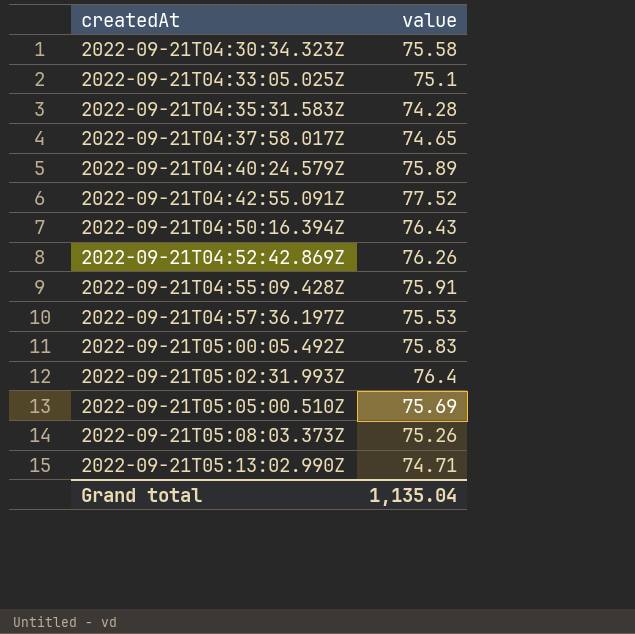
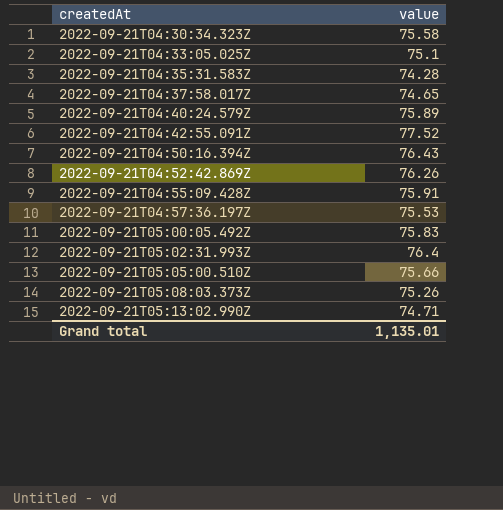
2022-09-21T05:05:00.510Z | value: 75.69 -> 75.66
Grand total | value: 1,135.04 -> 1,135.01

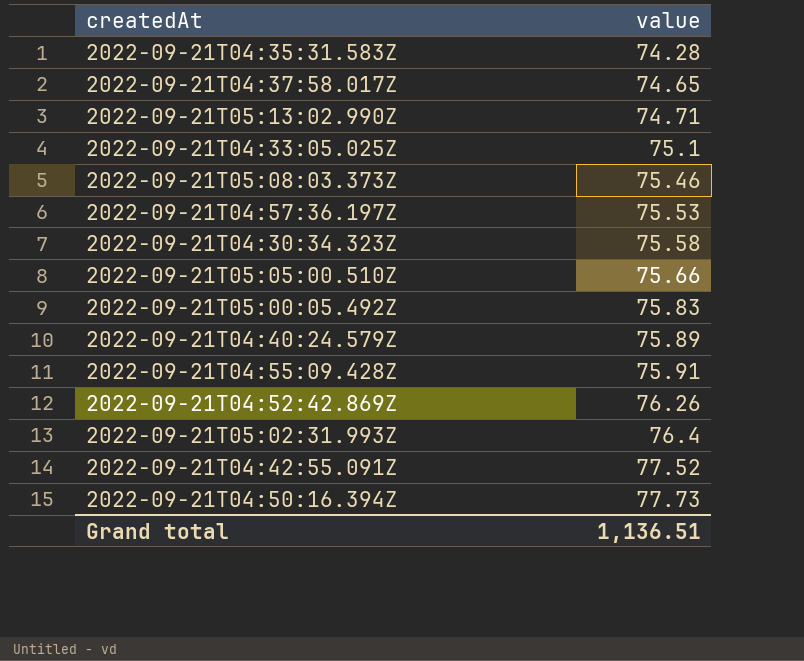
row order: createdAt ascending -> value ascending
2022-09-21T05:08:03.373Z | value: 75.26 -> 75.46
2022-09-21T04:50:16.394Z | value: 76.43 -> 77.73
Grand total | value: 1,135.01 -> 1,136.51

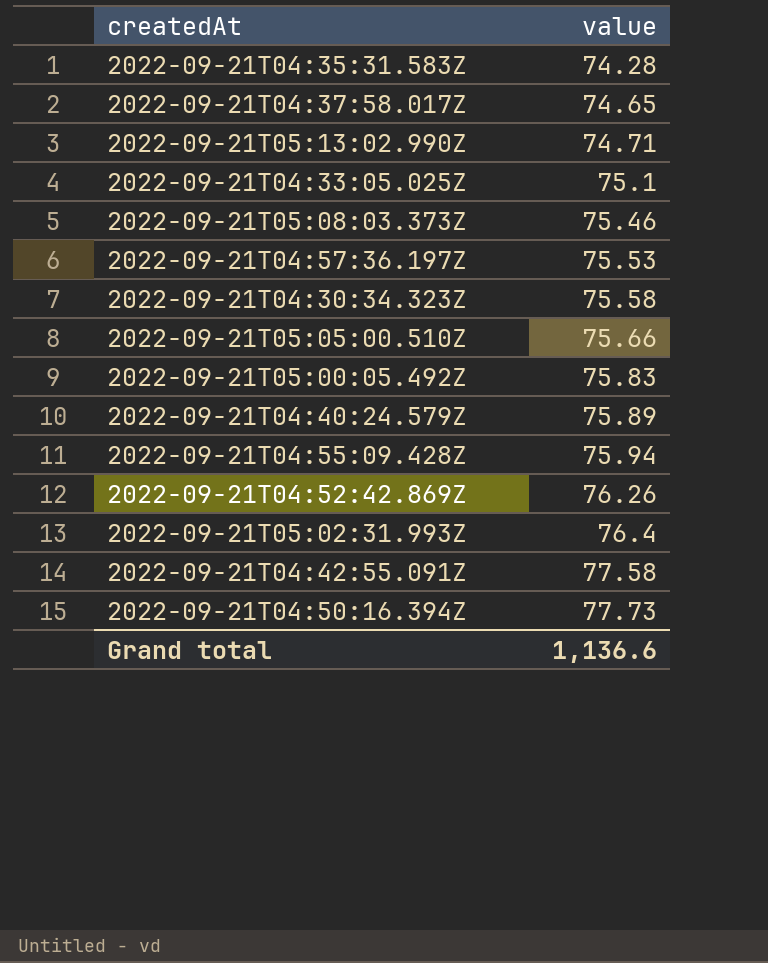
2022-09-21T04:55:09.428Z | value: 75.91 -> 75.94
2022-09-21T04:42:55.091Z | value: 77.52 -> 77.58
Grand total | value: 1,136.51 -> 1,136.6

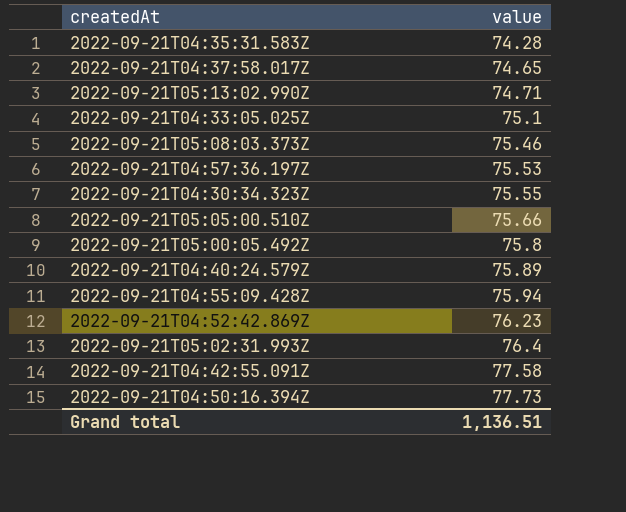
2022-09-21T04:30:34.323Z | value: 75.58 -> 75.55
2022-09-21T05:00:05.492Z | value: 75.83 -> 75.8
2022-09-21T04:52:42.869Z | value: 76.26 -> 76.23
Grand total | value: 1,136.6 -> 1,136.51

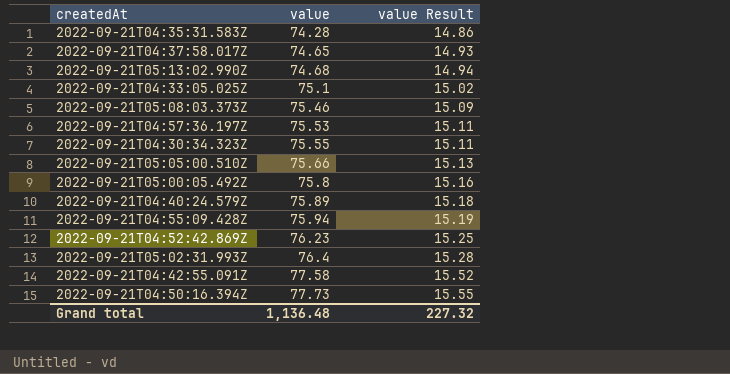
column value Result | formula: none -> [value] * 0.2
2022-09-21T05:13:02.990Z | value: 74.71 -> 74.68
Grand total | value: 1,136.51 -> 1,136.48

